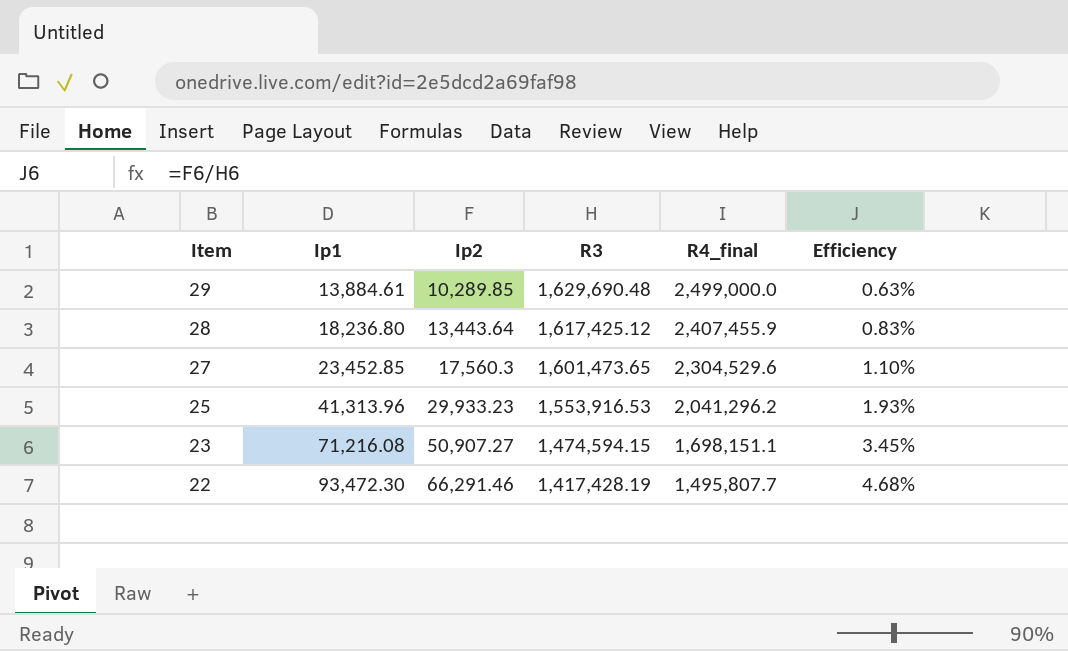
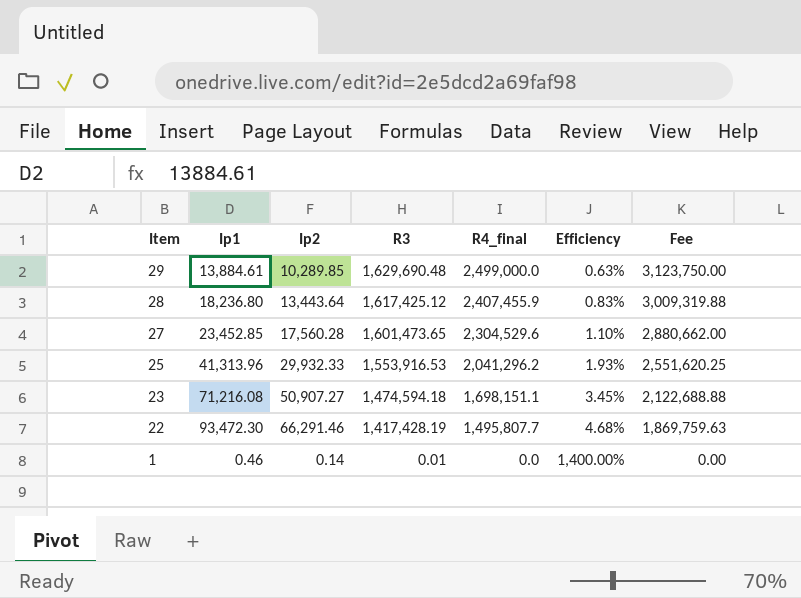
column Fee | formula: none -> [R4_final] * 1.25
27 | Ip2: 17,560.3 -> 17,560.28
25 | Ip2: 29,933.23 -> 29,932.33
23 | R3: 1,474,594.15 -> 1,474,594.18
row 1: none -> 0.46 | 0.14 | 0.01 | 0.0 | 1,400.00% | 0.00

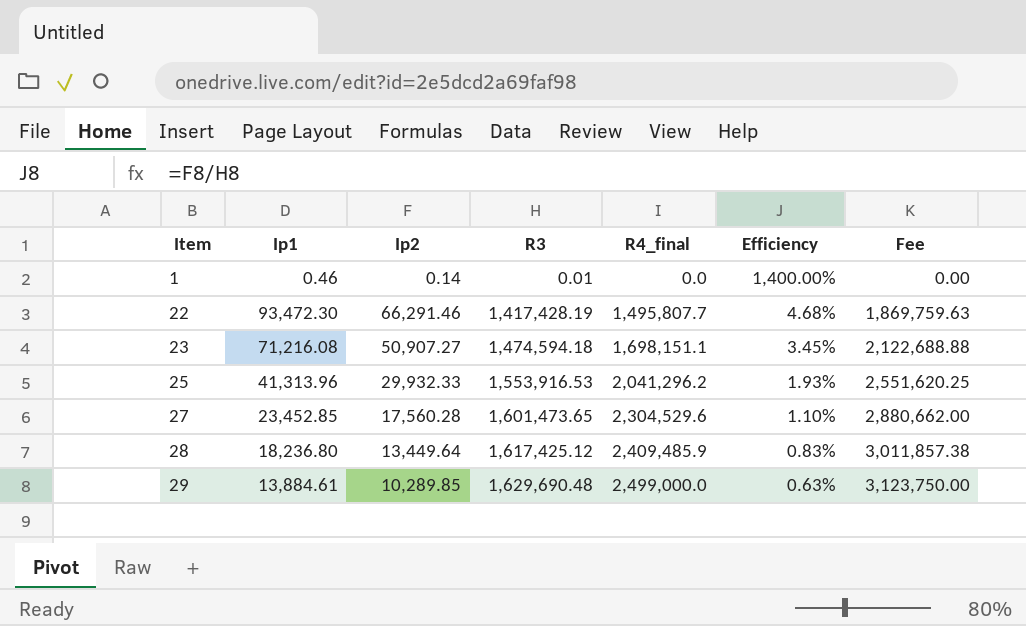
row order: Item descending -> Item ascending
28 | Ip2: 13,443.64 -> 13,449.64
28 | R4_final: 2,407,455.9 -> 2,409,485.9
28 | Fee: 3,009,319.88 -> 3,011,857.38

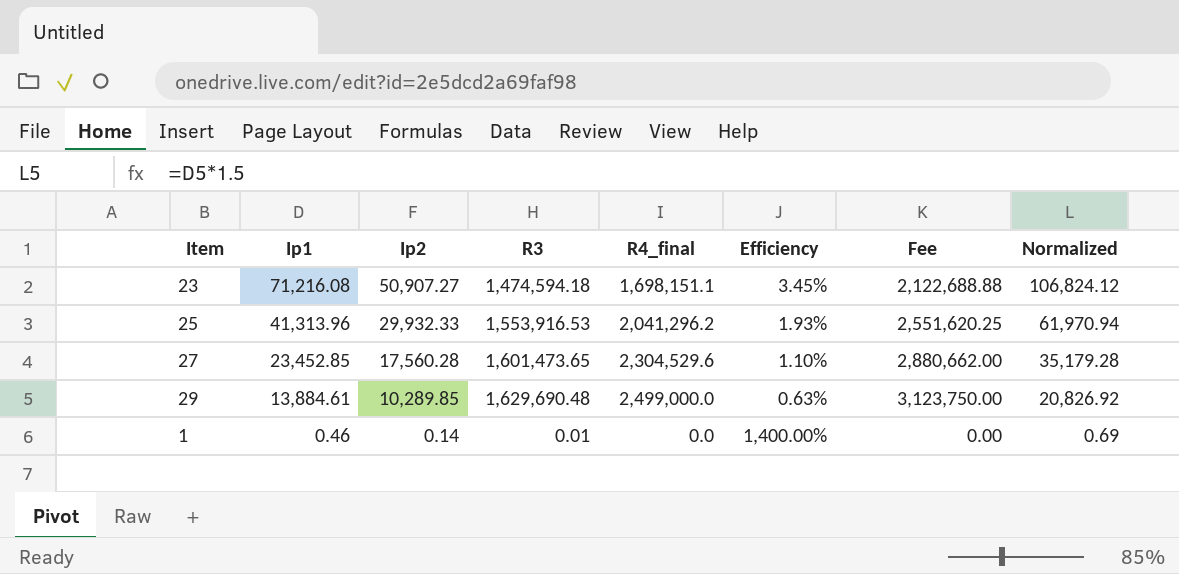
row order: Item ascending -> Ip1 descending
column Normalized | formula: none -> [Ip1] * 1.5
row 22: 93,472.30 | 66,291.46 | 1,417,428.19 | 1,495,807.7 | 4.68% | 1,869,759.63 -> none
row 28: 18,236.80 | 13,449.64 | 1,617,425.12 | 2,409,485.9 | 0.83% | 3,011,857.38 -> none

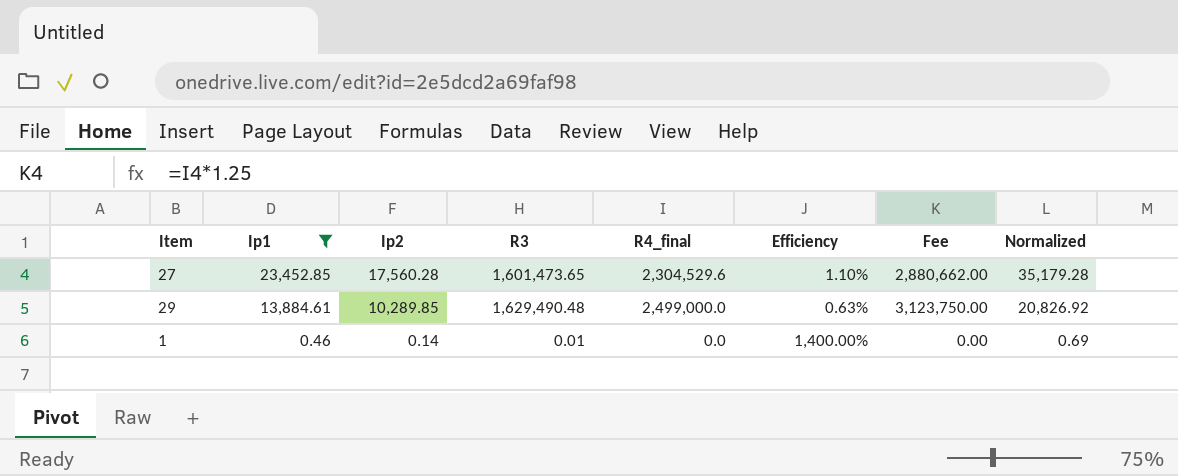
filter: none -> Ip1 <= 23,452.85
29 | R3: 1,629,690.48 -> 1,629,490.48

